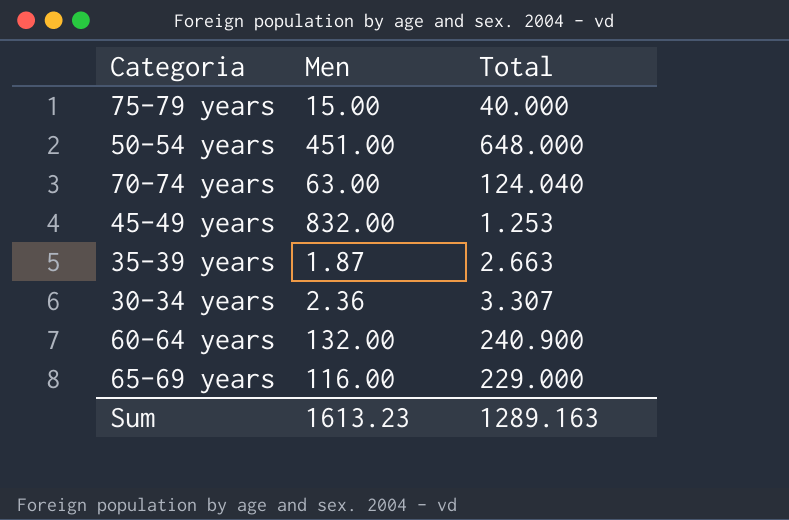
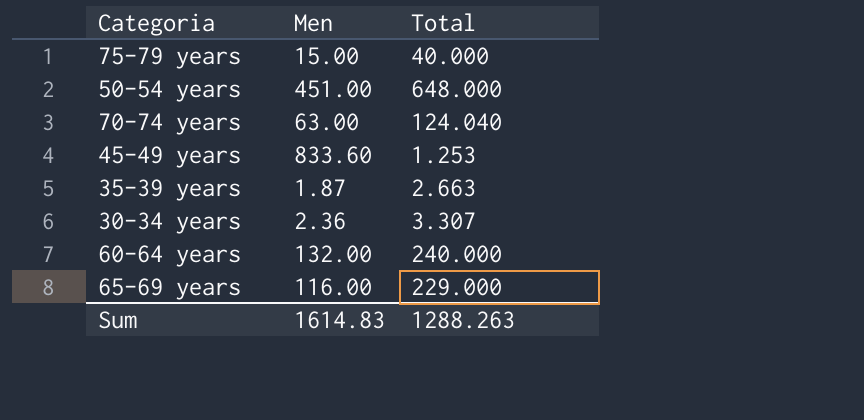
45-49 years | Men: 832.00 -> 833.60
60-64 years | Total: 240.900 -> 240.000
Sum | Men: 1613.23 -> 1614.83
Sum | Total: 1289.163 -> 1288.263

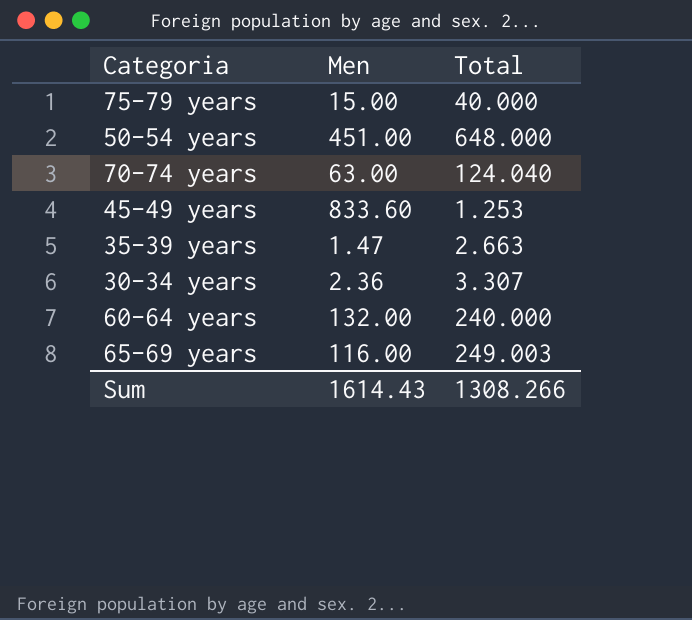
35-39 years | Men: 1.87 -> 1.47
65-69 years | Total: 229.000 -> 249.003
Sum | Men: 1614.83 -> 1614.43
Sum | Total: 1288.263 -> 1308.266

